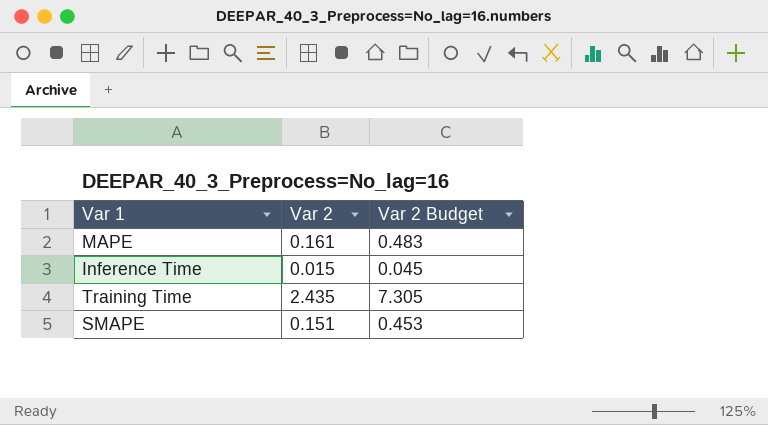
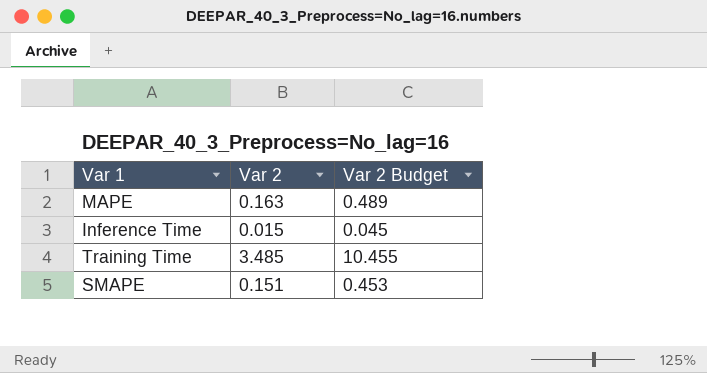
MAPE | Var 2: 0.161 -> 0.163
MAPE | Var 2 Budget: 0.483 -> 0.489
Training Time | Var 2: 2.435 -> 3.485
Training Time | Var 2 Budget: 7.305 -> 10.455

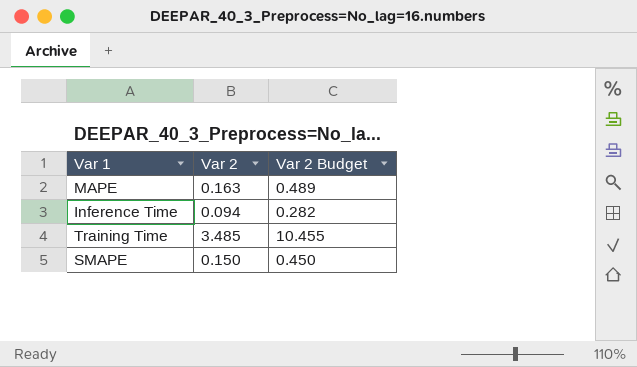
Inference Time | Var 2: 0.015 -> 0.094
Inference Time | Var 2 Budget: 0.045 -> 0.282
SMAPE | Var 2: 0.151 -> 0.150
SMAPE | Var 2 Budget: 0.453 -> 0.450

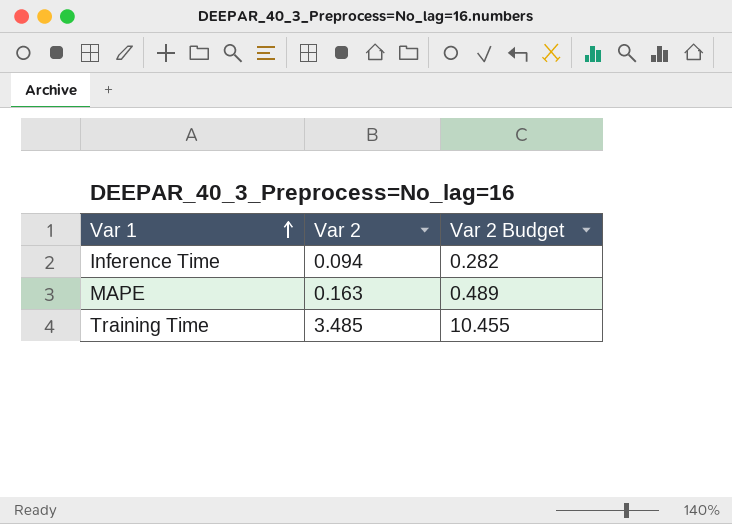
row order: none -> Var 1 ascending
row SMAPE: 0.150 | 0.450 -> none

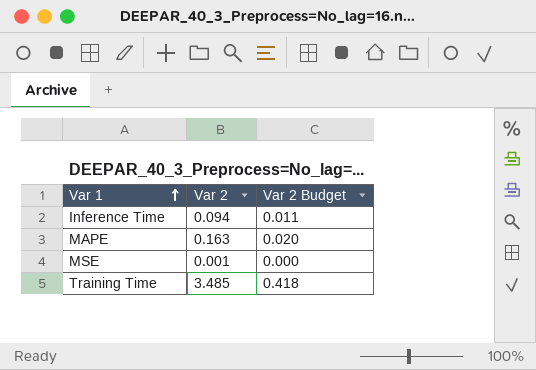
column Var 2 Budget | formula: [Var 2] * 3 -> [Var 2] * 0.12
row MSE: none -> 0.001 | 0.000

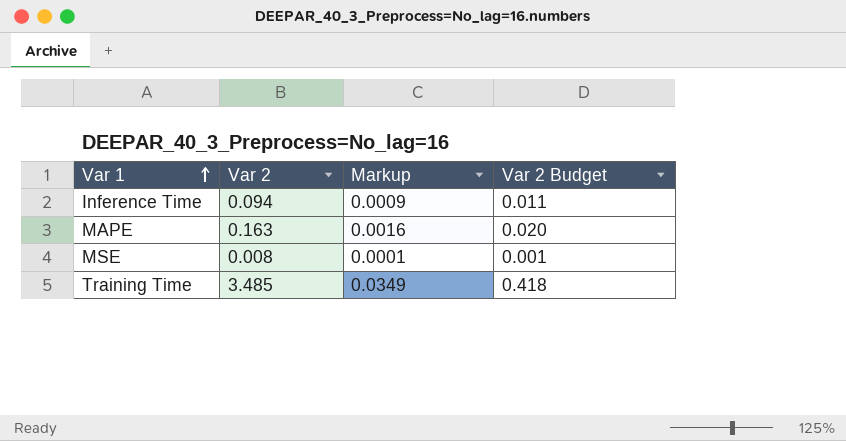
column Markup | formula: none -> [Var 2] * 0.01
MSE | Var 2: 0.001 -> 0.008
MSE | Var 2 Budget: 0.000 -> 0.001

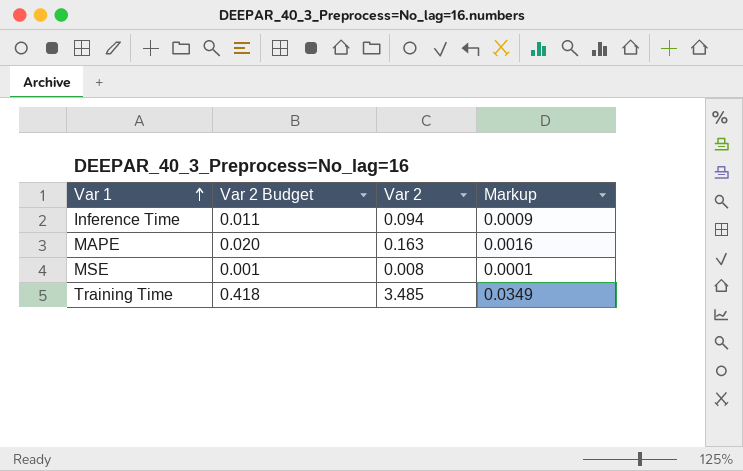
column Var 2 Budget | position: 4 -> 2

